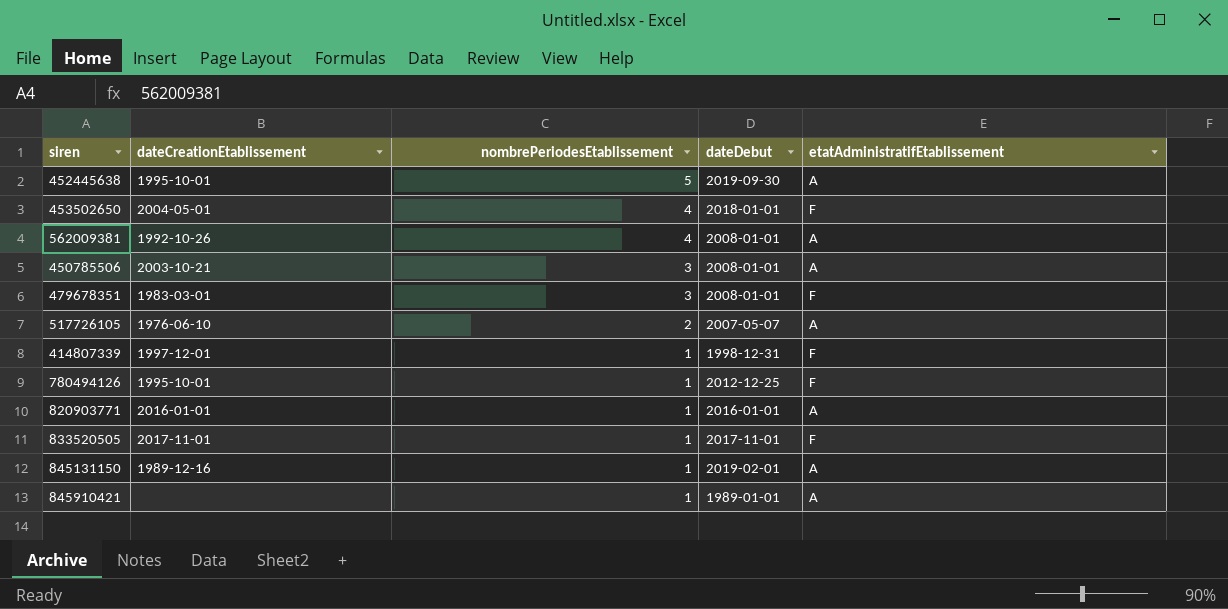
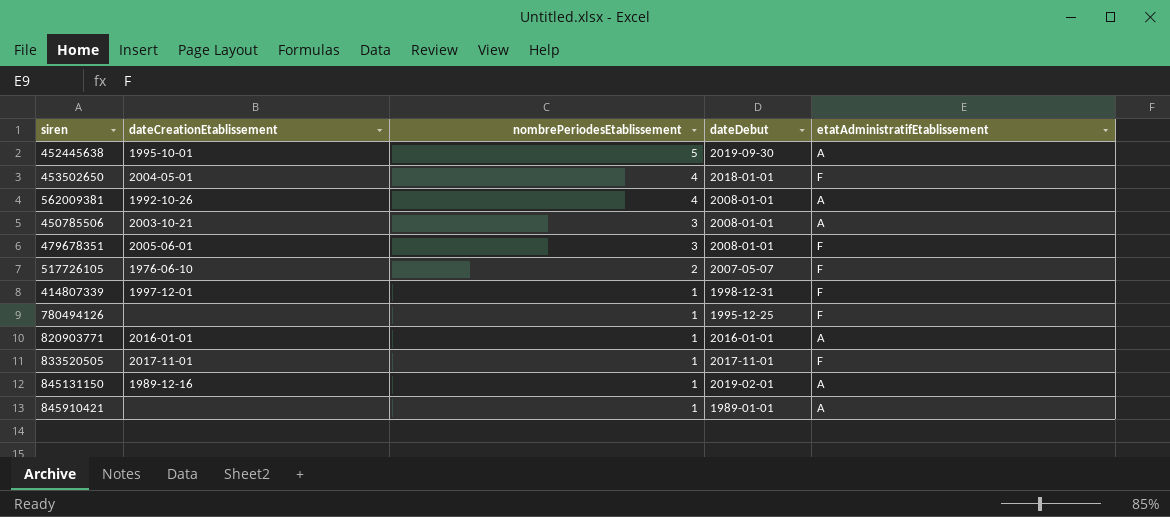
479678351 | dateCreationEtablissement: 1983-03-01 -> 2005-06-01
517726105 | etatAdministratifEtablissement: A -> F
780494126 | dateCreationEtablissement: 1995-10-01 -> none
780494126 | dateDebut: 2012-12-25 -> 1995-12-25

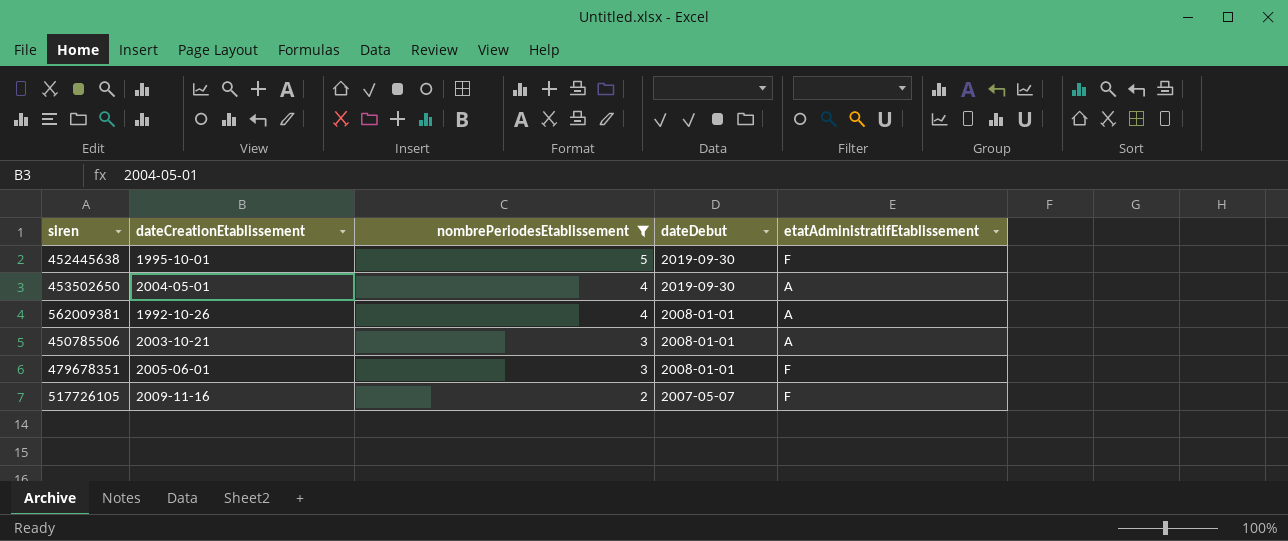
filter: none -> nombrePeriodesEtablissement != 1
452445638 | etatAdministratifEtablissement: A -> F
453502650 | dateDebut: 2018-01-01 -> 2019-09-30
453502650 | etatAdministratifEtablissement: F -> A
517726105 | dateCreationEtablissement: 1976-06-10 -> 2009-11-16

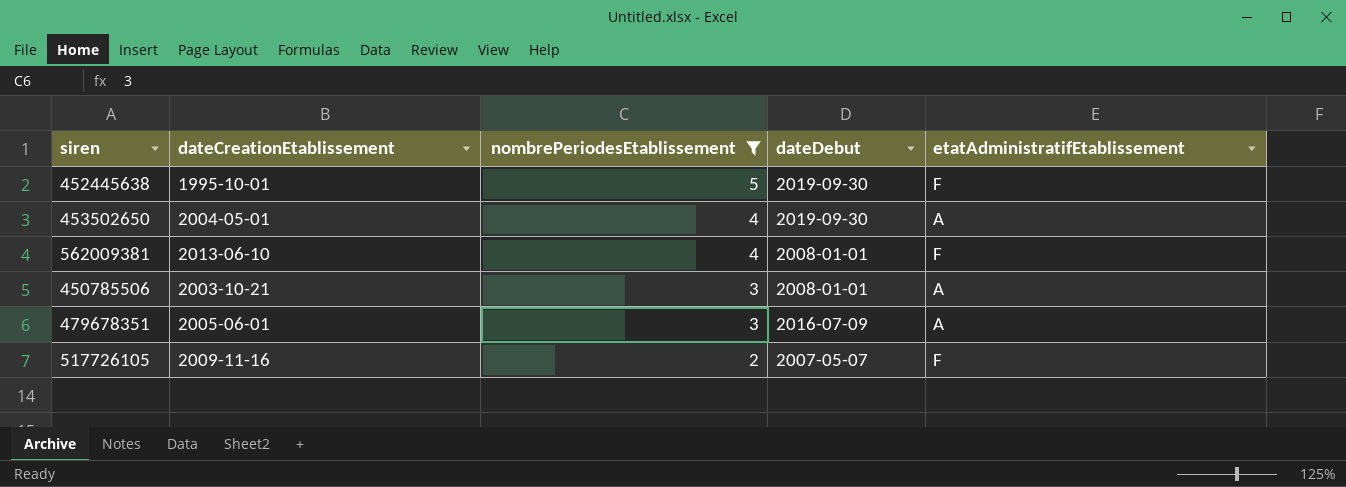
562009381 | dateCreationEtablissement: 1992-10-26 -> 2013-06-10
562009381 | etatAdministratifEtablissement: A -> F
479678351 | dateDebut: 2008-01-01 -> 2016-07-09
479678351 | etatAdministratifEtablissement: F -> A

